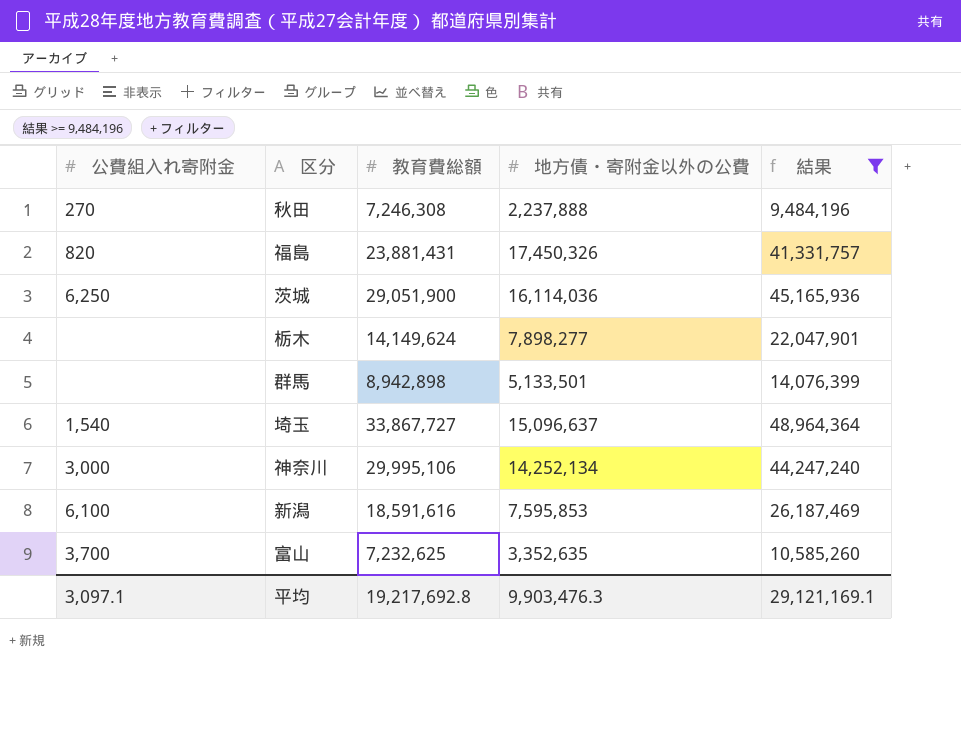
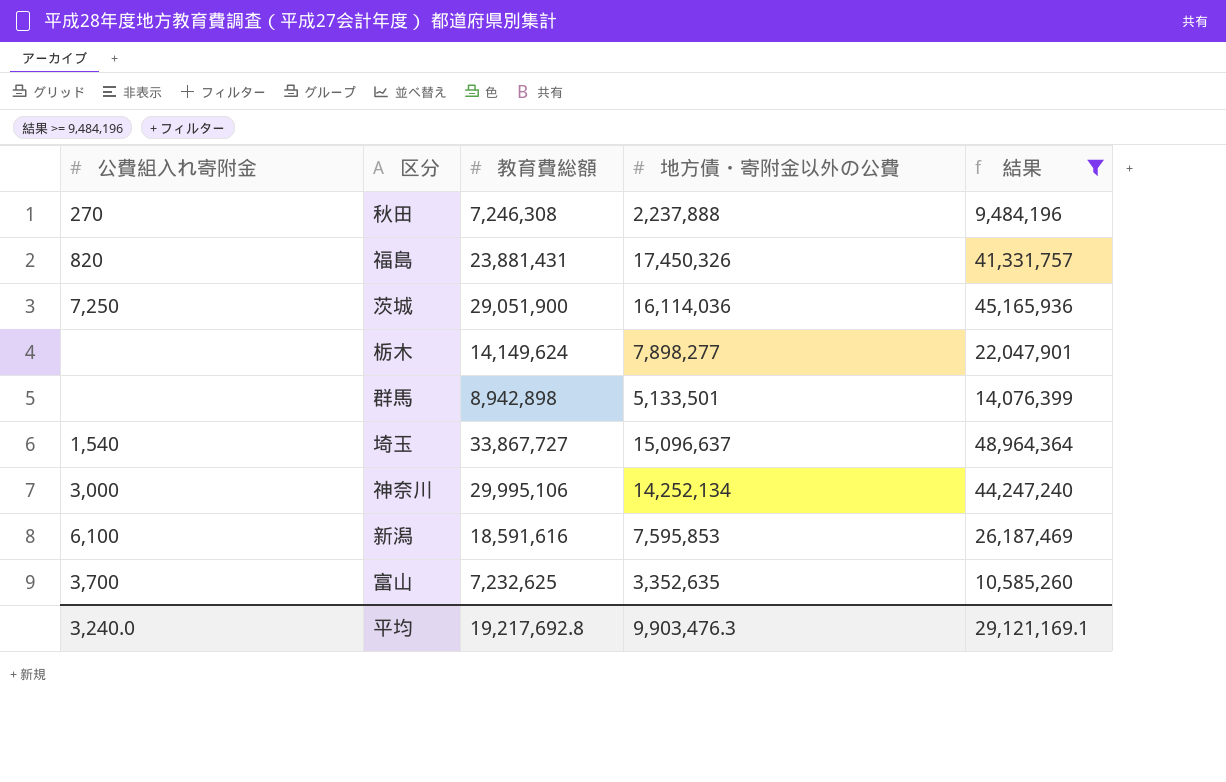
茨城 | 公費組入れ寄附金: 6,250 -> 7,250
平均 | 公費組入れ寄附金: 3,097.1 -> 3,240.0

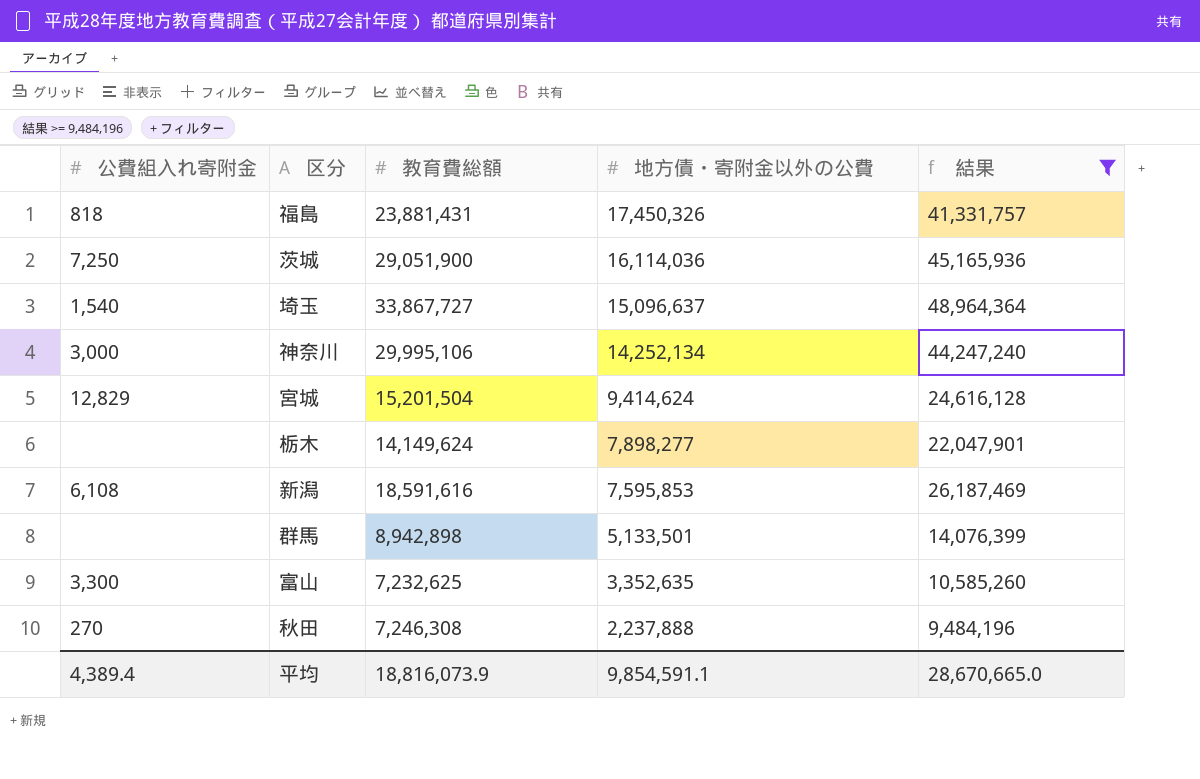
row order: none -> 地方債・寄附金以外の公費 descending
福島 | 公費組入れ寄附金: 820 -> 818
row 宮城: none -> 12,829 | 15,201,504 | 9,414,624 | 24,616,128
新潟 | 公費組入れ寄附金: 6,100 -> 6,108
富山 | 公費組入れ寄附金: 3,700 -> 3,300
平均 | 公費組入れ寄附金: 3,240.0 -> 4,389.4
平均 | 教育費総額: 19,217,692.8 -> 18,816,073.9
平均 | 地方債・寄附金以外の公費: 9,903,476.3 -> 9,854,591.1
平均 | 結果: 29,121,169.1 -> 28,670,665.0

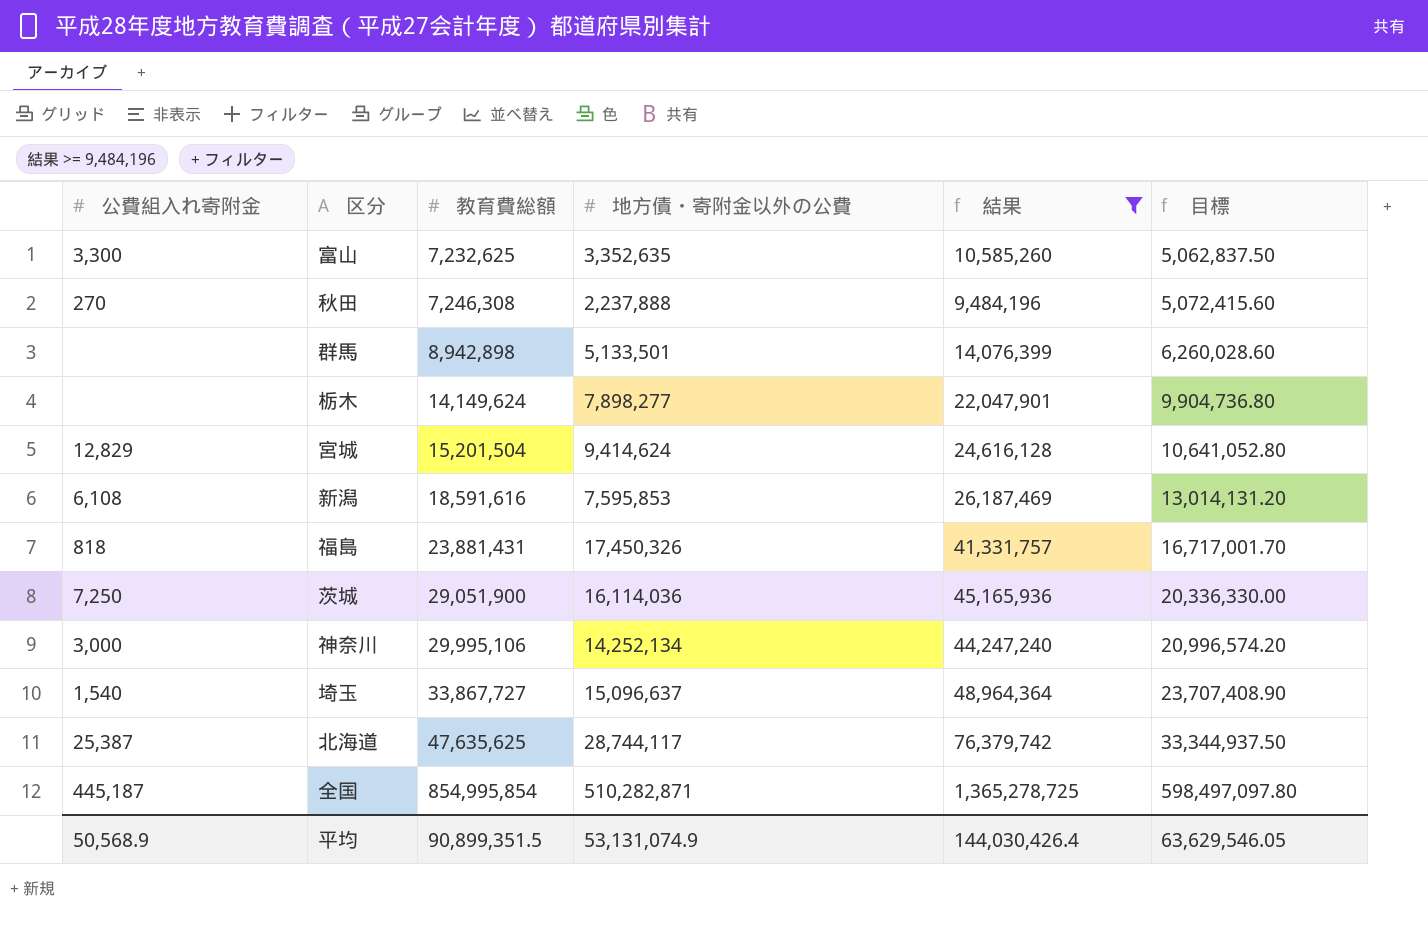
row order: 地方債・寄附金以外の公費 descending -> 教育費総額 ascending
column 目標 | formula: none -> [教育費総額] * 0.7
row 北海道: none -> 25,387 | 47,635,625 | 28,744,117 | 76,379,742 | 33,344,937.50
row 全国: none -> 445,187 | 854,995,854 | 510,282,871 | 1,365,278,725 | 598,497,097.80
平均 | 公費組入れ寄附金: 4,389.4 -> 50,568.9
平均 | 教育費総額: 18,816,073.9 -> 90,899,351.5
平均 | 地方債・寄附金以外の公費: 9,854,591.1 -> 53,131,074.9
平均 | 結果: 28,670,665.0 -> 144,030,426.4

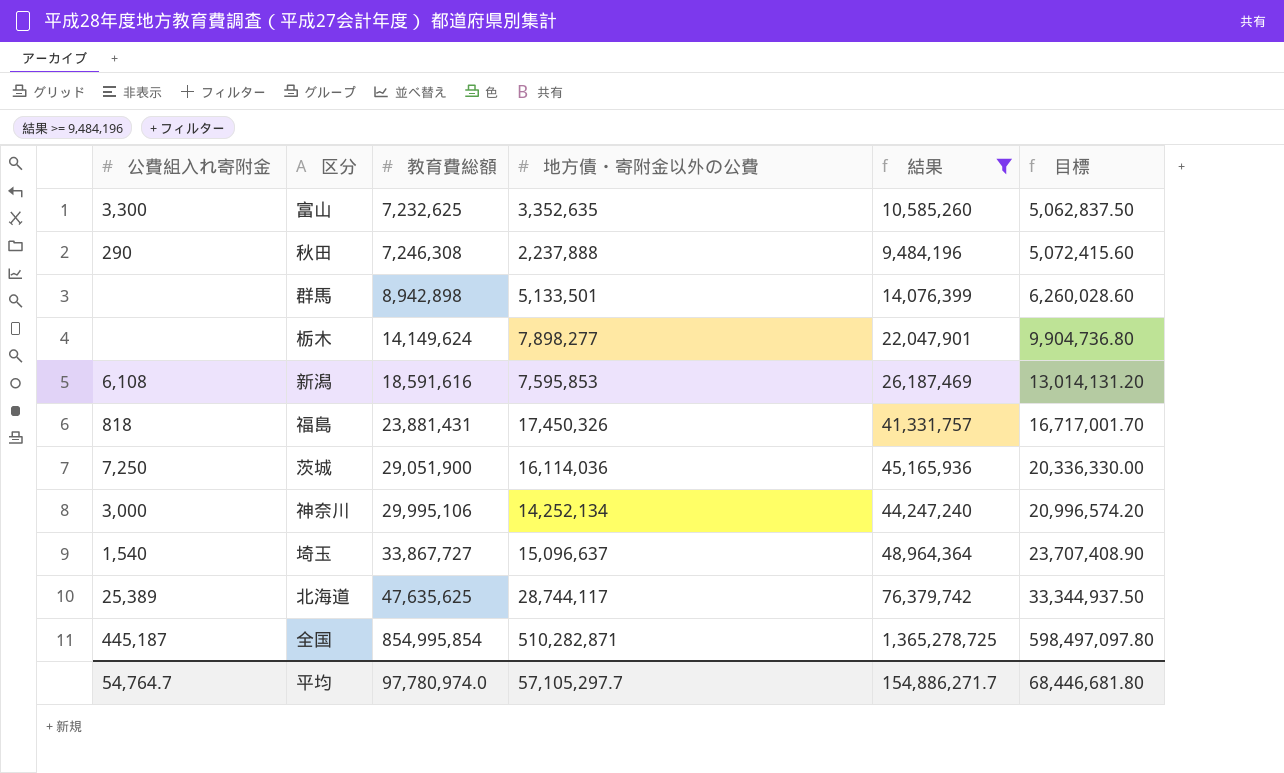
row 宮城: 12,829 | 15,201,504 | 9,414,624 | 24,616,128 | 10,641,052.80 -> none
秋田 | 公費組入れ寄附金: 270 -> 290
北海道 | 公費組入れ寄附金: 25,387 -> 25,389
平均 | 公費組入れ寄附金: 50,568.9 -> 54,764.7
平均 | 教育費総額: 90,899,351.5 -> 97,780,974.0
平均 | 地方債・寄附金以外の公費: 53,131,074.9 -> 57,105,297.7
平均 | 結果: 144,030,426.4 -> 154,886,271.7
平均 | 目標: 63,629,546.05 -> 68,446,681.80

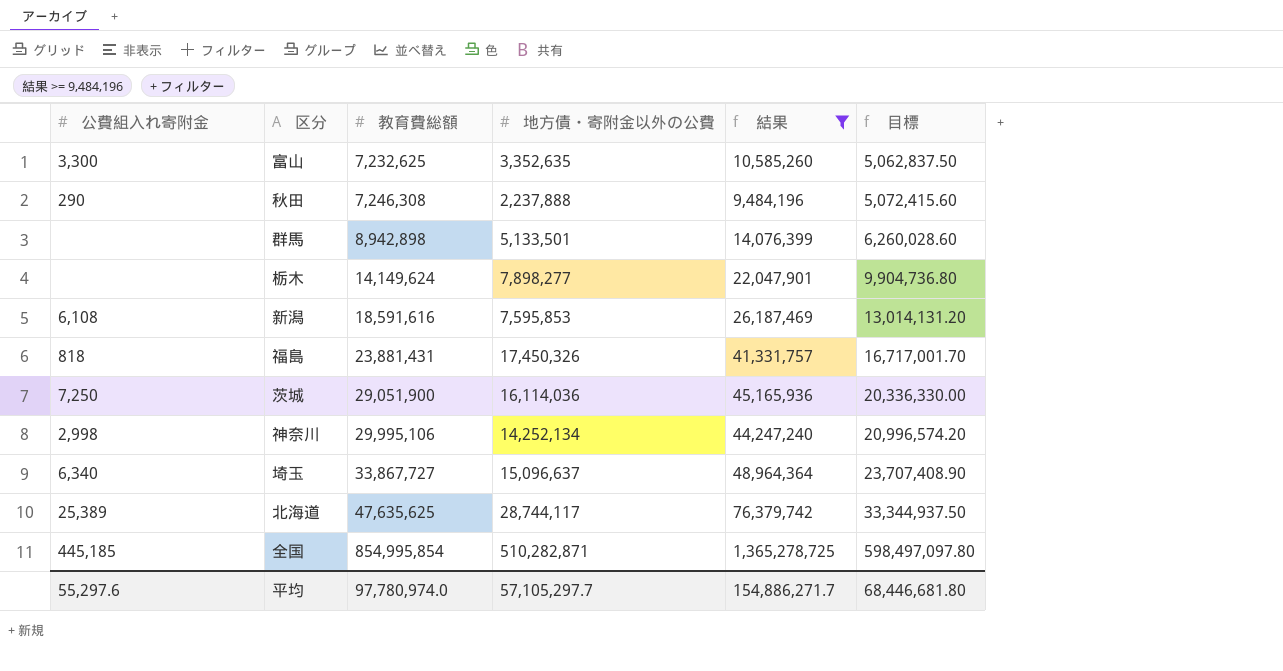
神奈川 | 公費組入れ寄附金: 3,000 -> 2,998
埼玉 | 公費組入れ寄附金: 1,540 -> 6,340
全国 | 公費組入れ寄附金: 445,187 -> 445,185
平均 | 公費組入れ寄附金: 54,764.7 -> 55,297.6

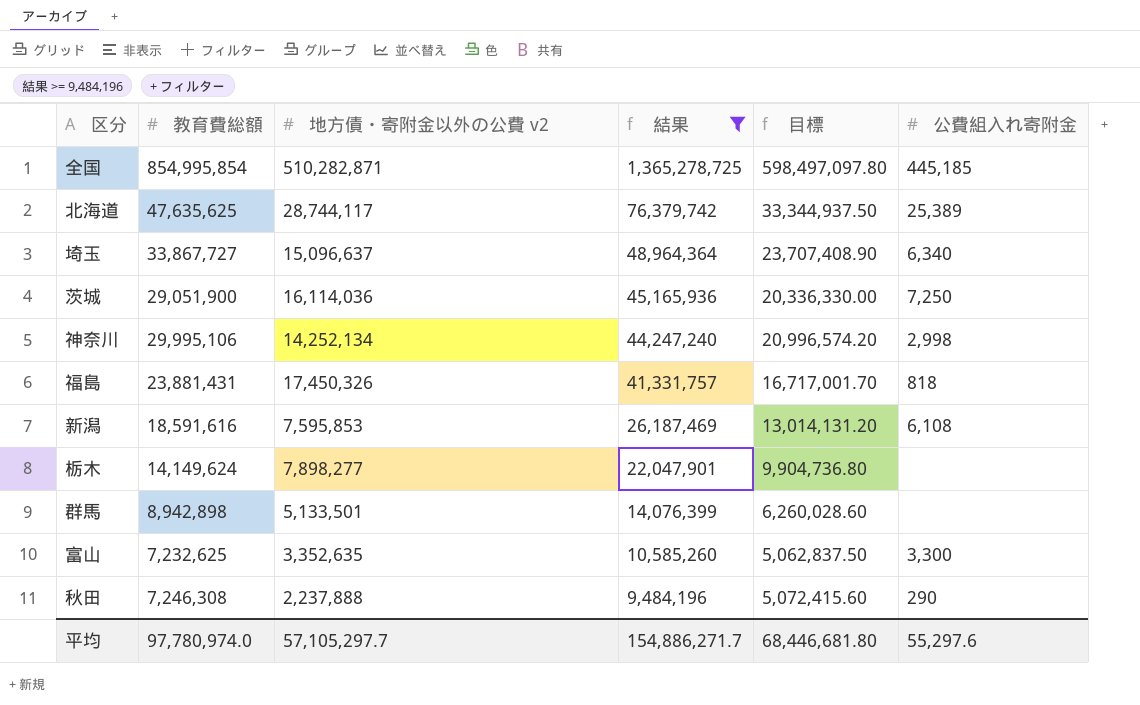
row order: 教育費総額 ascending -> 結果 descending
column name: 地方債・寄附金以外の公費 -> 地方債・寄附金以外の公費 v2
column 公費組入れ寄附金 | position: 1 -> 6

